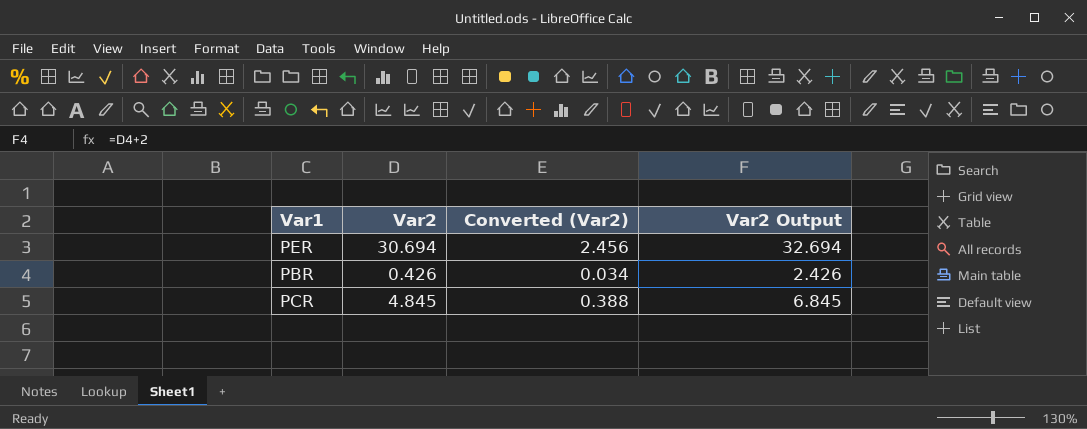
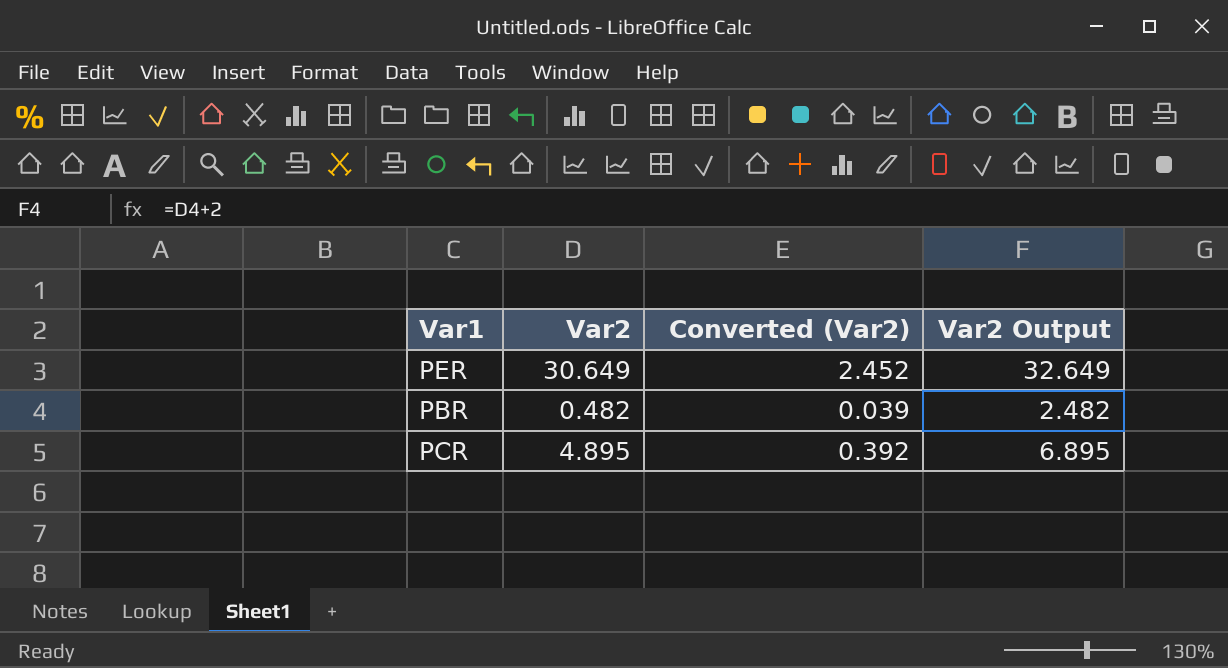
PER | Var2: 30.694 -> 30.649
PER | Converted (Var2): 2.456 -> 2.452
PER | Var2 Output: 32.694 -> 32.649
PBR | Var2: 0.426 -> 0.482
PBR | Converted (Var2): 0.034 -> 0.039
PBR | Var2 Output: 2.426 -> 2.482
PCR | Var2: 4.845 -> 4.895
PCR | Converted (Var2): 0.388 -> 0.392
PCR | Var2 Output: 6.845 -> 6.895

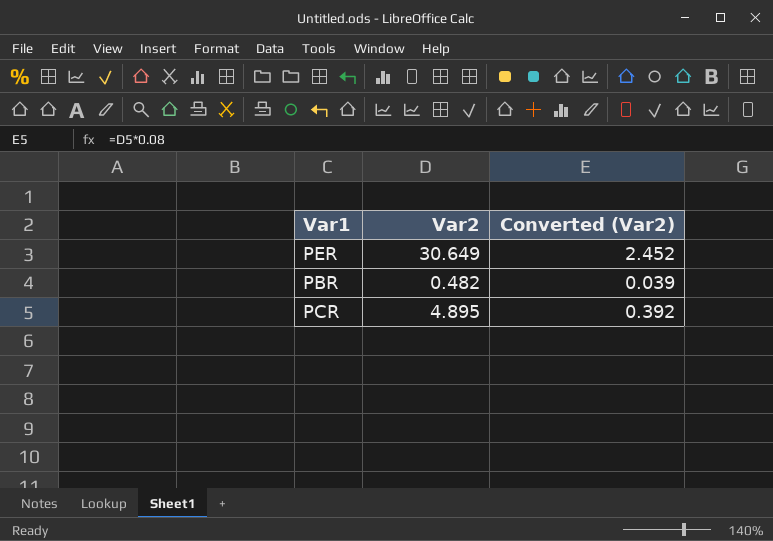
column Var2 Output | formula: [Var2] + 2 -> none

